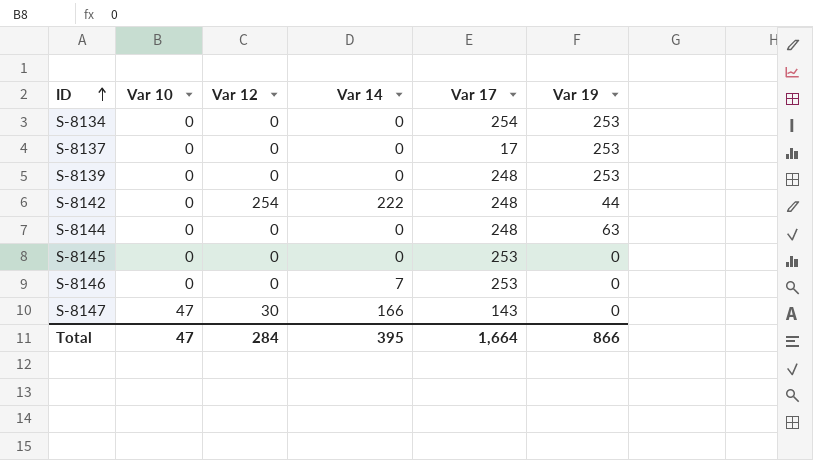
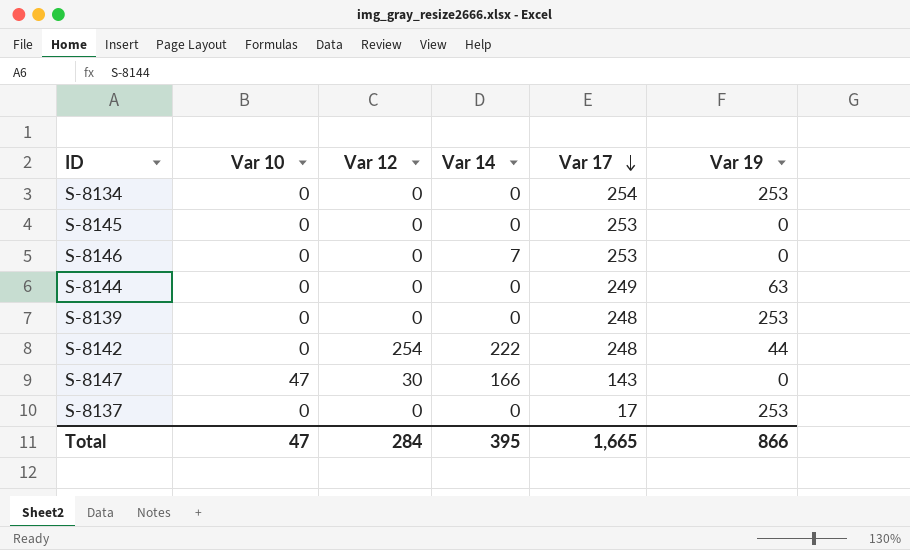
row order: ID ascending -> Var 17 descending
S-8144 | Var 17: 248 -> 249
Total | Var 17: 1,664 -> 1,665

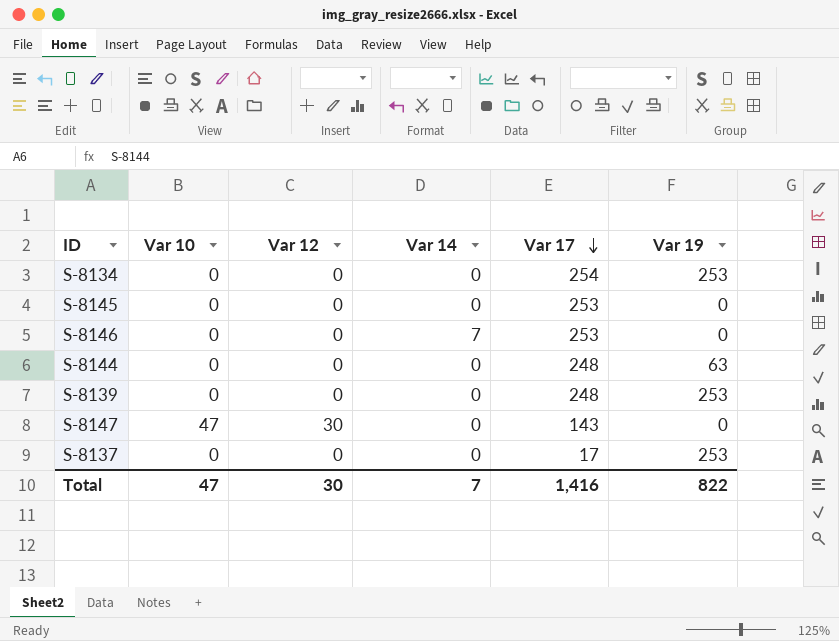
row S-8142: 0 | 254 | 222 | 248 | 44 -> none
S-8144 | Var 17: 249 -> 248
S-8147 | Var 14: 166 -> 0
Total | Var 12: 284 -> 30
Total | Var 14: 395 -> 7
Total | Var 17: 1,665 -> 1,416
Total | Var 19: 866 -> 822

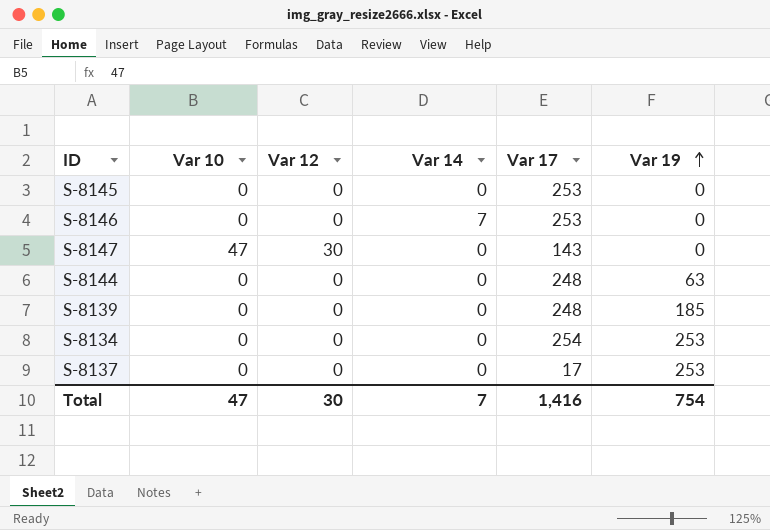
row order: Var 17 descending -> Var 19 ascending
S-8139 | Var 19: 253 -> 185
Total | Var 19: 822 -> 754

